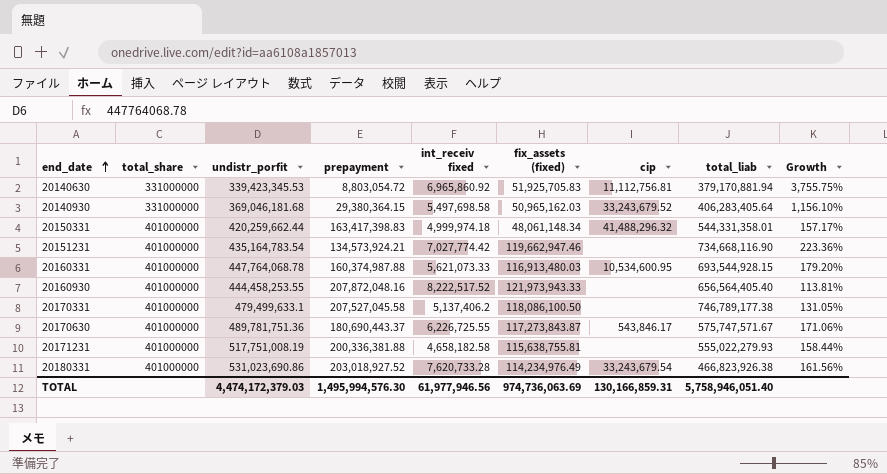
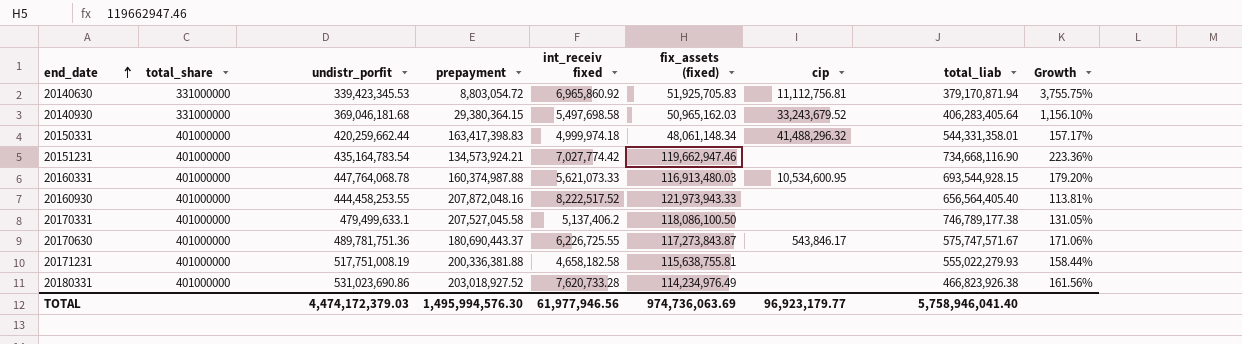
20140630 | total_liab: 379,170,881.94 -> 379,170,871.94
20180331 | cip: 33,243,679.54 -> none
TOTAL | cip: 130,166,859.31 -> 96,923,179.77
TOTAL | total_liab: 5,758,946,051.40 -> 5,758,946,041.40

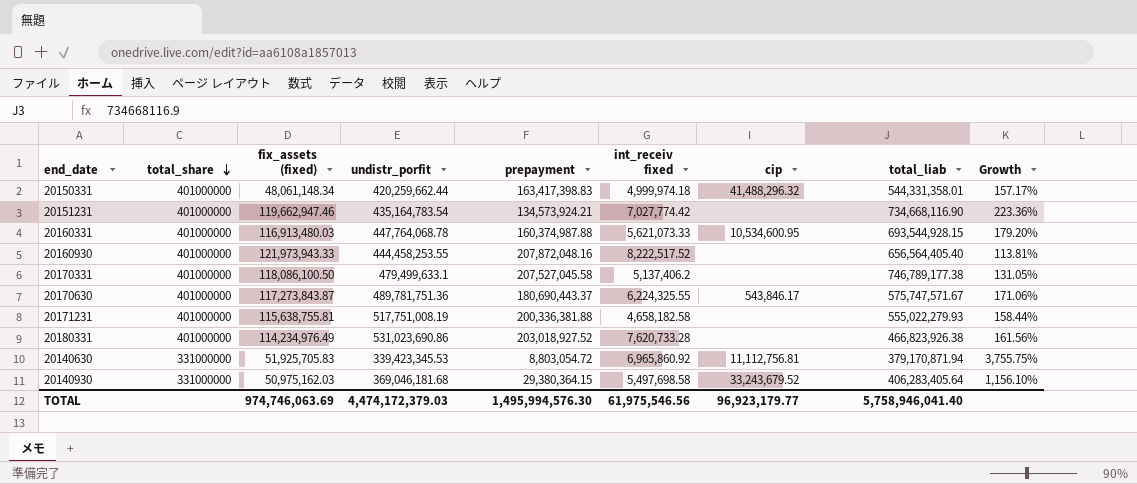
row order: end_date ascending -> total_share descending
column fix_assets (fixed) | position: 6 -> 3
20170630 | int_receiv fixed: 6,226,725.55 -> 6,224,325.55
20140930 | fix_assets (fixed): 50,965,162.03 -> 50,975,162.03
TOTAL | fix_assets (fixed): 974,736,063.69 -> 974,746,063.69
TOTAL | int_receiv fixed: 61,977,946.56 -> 61,975,546.56

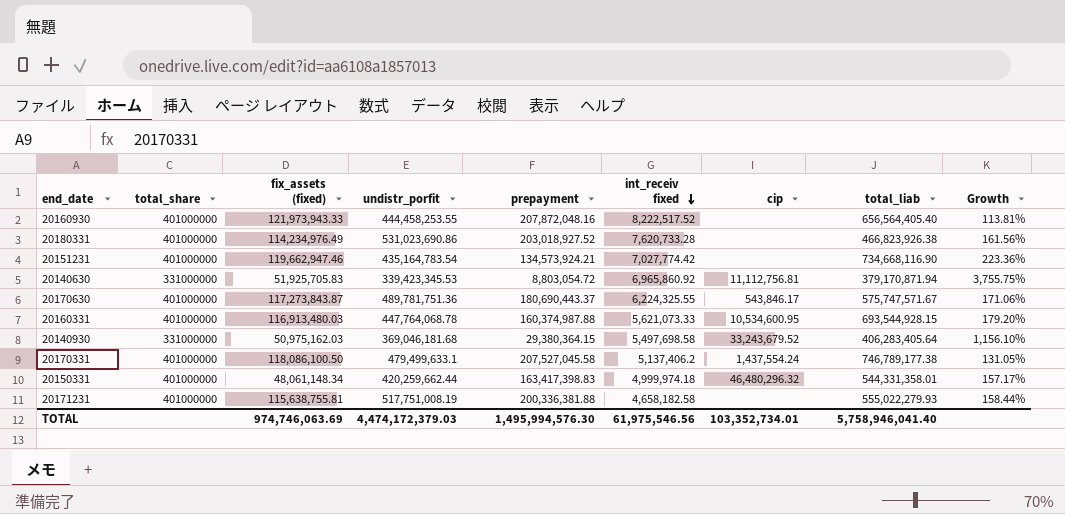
row order: total_share descending -> int_receiv fixed descending
20170331 | cip: none -> 1,437,554.24
20150331 | cip: 41,488,296.32 -> 46,480,296.32
TOTAL | cip: 96,923,179.77 -> 103,352,734.01

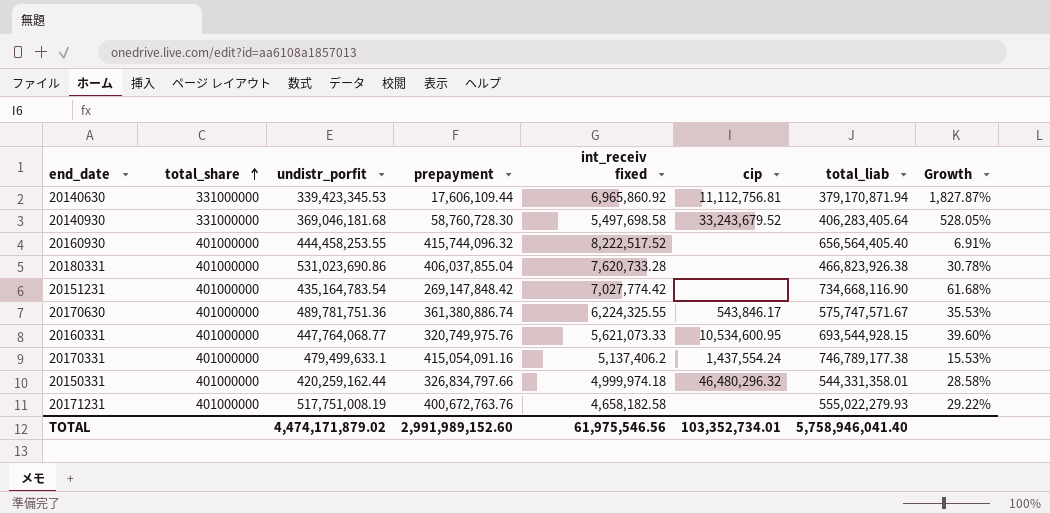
row order: int_receiv fixed descending -> total_share ascending
column fix_assets (fixed) | position: 3 -> none
20140630 | prepayment: 8,803,054.72 -> 17,606,109.44
20140630 | Growth: 3,755.75% -> 1,827.87%
20140930 | prepayment: 29,380,364.15 -> 58,760,728.30
20140930 | Growth: 1,156.10% -> 528.05%
20160930 | prepayment: 207,872,048.16 -> 415,744,096.32
20160930 | Growth: 113.81% -> 6.91%
20180331 | prepayment: 203,018,927.52 -> 406,037,855.04
20180331 | Growth: 161.56% -> 30.78%
20151231 | prepayment: 134,573,924.21 -> 269,147,848.42
20151231 | Growth: 223.36% -> 61.68%
20170630 | prepayment: 180,690,443.37 -> 361,380,886.74
20170630 | Growth: 171.06% -> 35.53%
20160331 | undistr_porfit: 447,764,068.78 -> 447,764,068.77
20160331 | prepayment: 160,374,987.88 -> 320,749,975.76
20160331 | Growth: 179.20% -> 39.60%
20170331 | prepayment: 207,527,045.58 -> 415,054,091.16
20170331 | Growth: 131.05% -> 15.53%
20150331 | undistr_porfit: 420,259,662.44 -> 420,259,162.44
20150331 | prepayment: 163,417,398.83 -> 326,834,797.66
20150331 | Growth: 157.17% -> 28.58%
20171231 | prepayment: 200,336,381.88 -> 400,672,763.76
20171231 | Growth: 158.44% -> 29.22%
TOTAL | undistr_porfit: 4,474,172,379.03 -> 4,474,171,879.02
TOTAL | prepayment: 1,495,994,576.30 -> 2,991,989,152.60

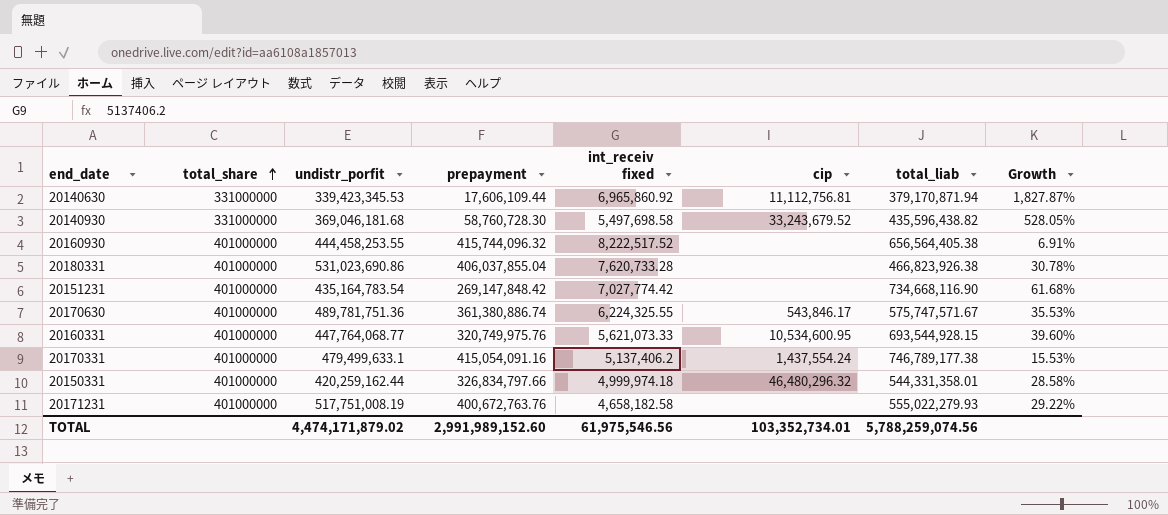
20140930 | total_liab: 406,283,405.64 -> 435,596,438.82
20160930 | total_liab: 656,564,405.40 -> 656,564,405.38
TOTAL | total_liab: 5,758,946,041.40 -> 5,788,259,074.56

